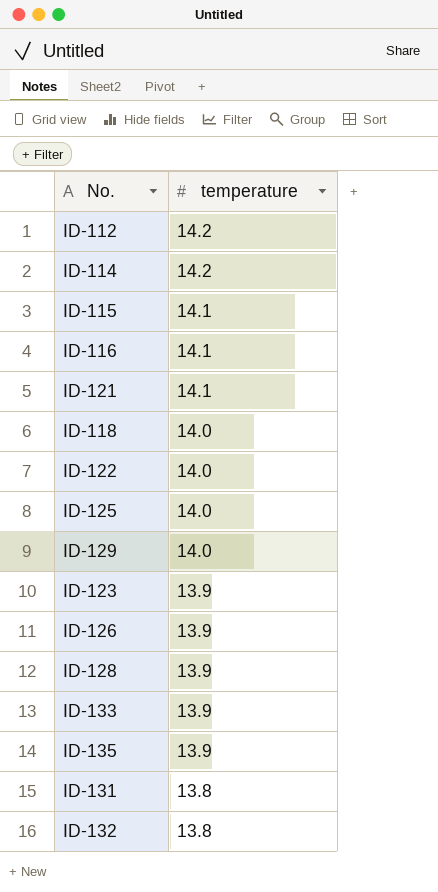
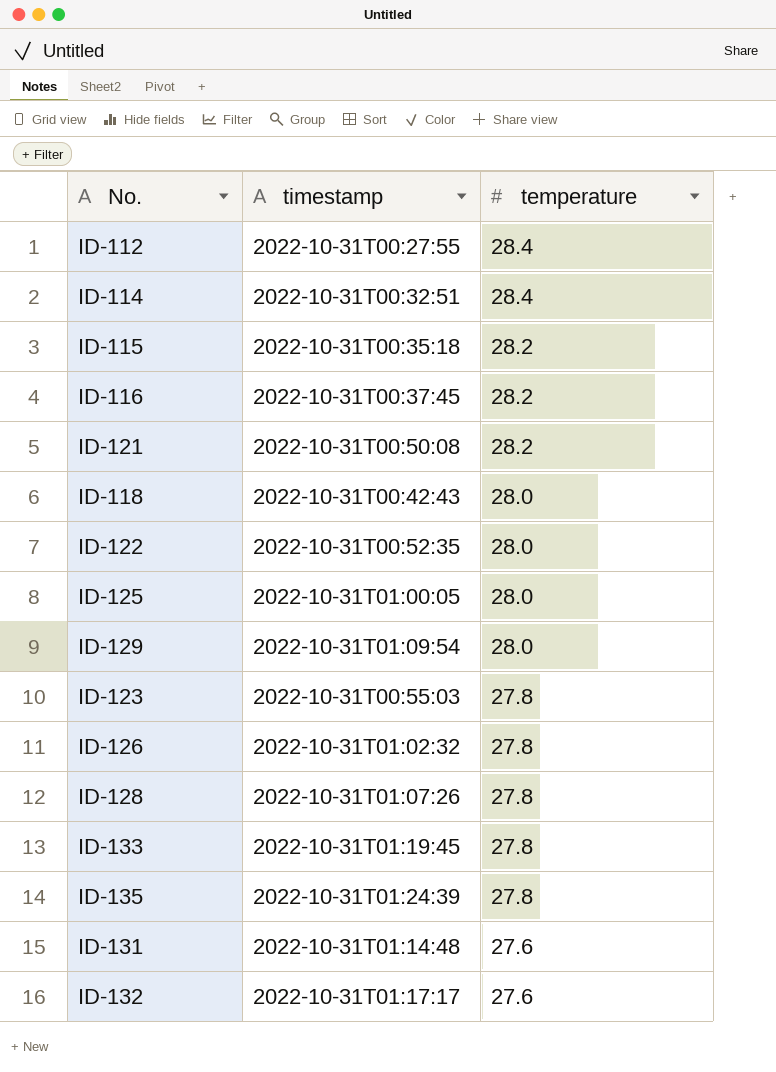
column timestamp | position: none -> 2
ID-112 | temperature: 14.2 -> 28.4
ID-114 | temperature: 14.2 -> 28.4
ID-115 | temperature: 14.1 -> 28.2
ID-116 | temperature: 14.1 -> 28.2
ID-121 | temperature: 14.1 -> 28.2
ID-118 | temperature: 14.0 -> 28.0
ID-122 | temperature: 14.0 -> 28.0
ID-125 | temperature: 14.0 -> 28.0
ID-129 | temperature: 14.0 -> 28.0
ID-123 | temperature: 13.9 -> 27.8
ID-126 | temperature: 13.9 -> 27.8
ID-128 | temperature: 13.9 -> 27.8
ID-133 | temperature: 13.9 -> 27.8
ID-135 | temperature: 13.9 -> 27.8
ID-131 | temperature: 13.8 -> 27.6
ID-132 | temperature: 13.8 -> 27.6

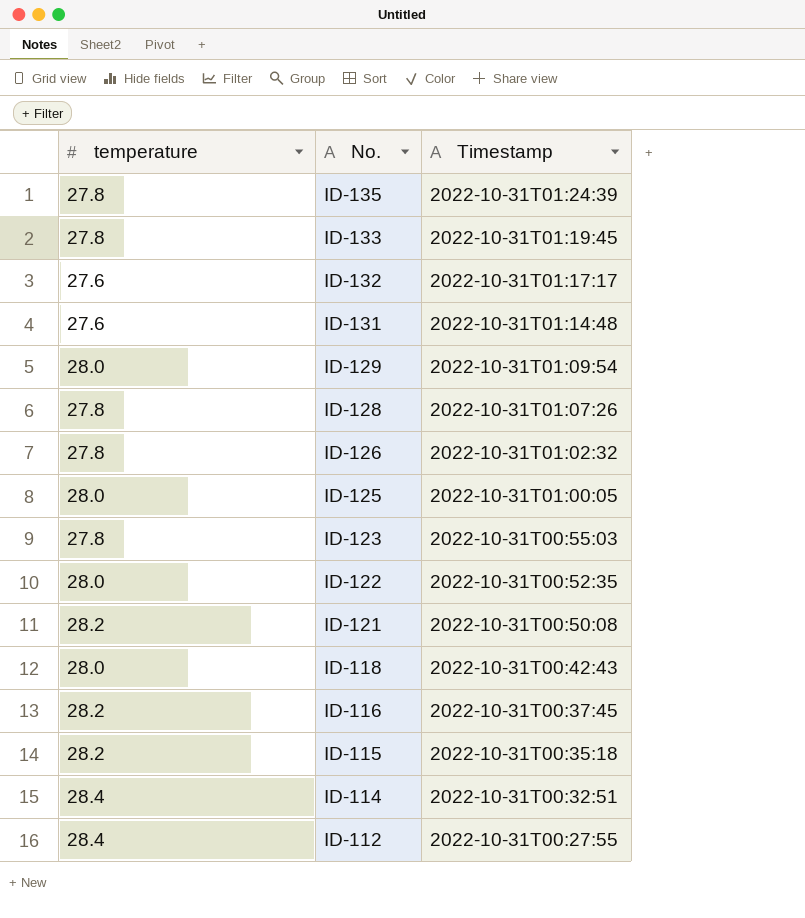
row order: temperature descending -> No. descending
column temperature | position: 3 -> 1
column name: timestamp -> Timestamp

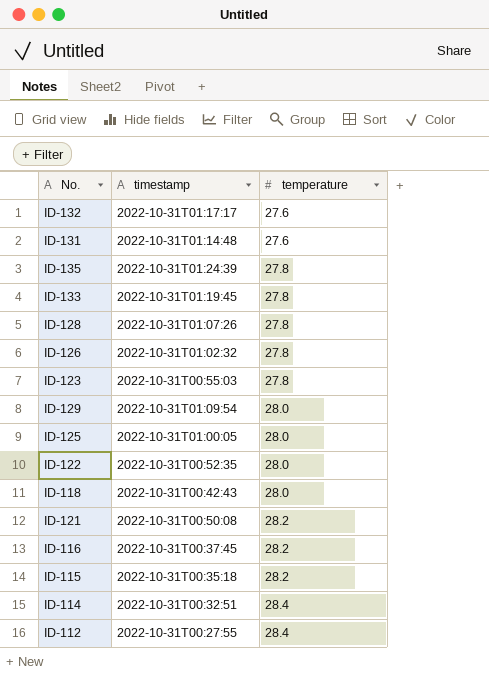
row order: No. descending -> temperature ascending
column name: Timestamp -> timestamp
column temperature | position: 1 -> 3

